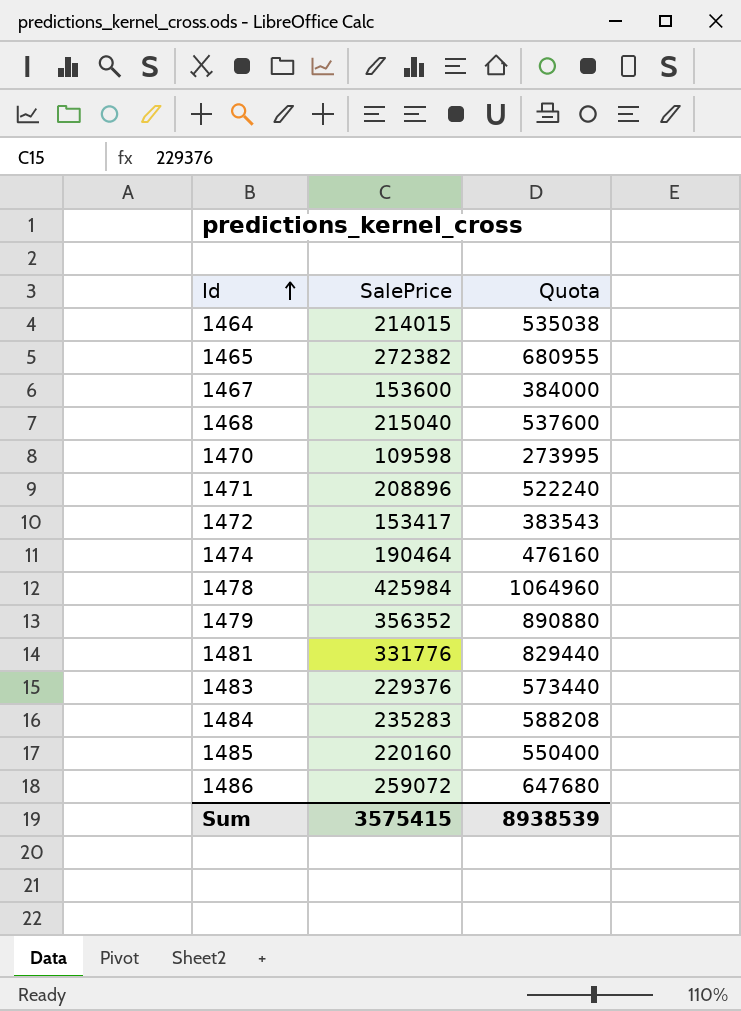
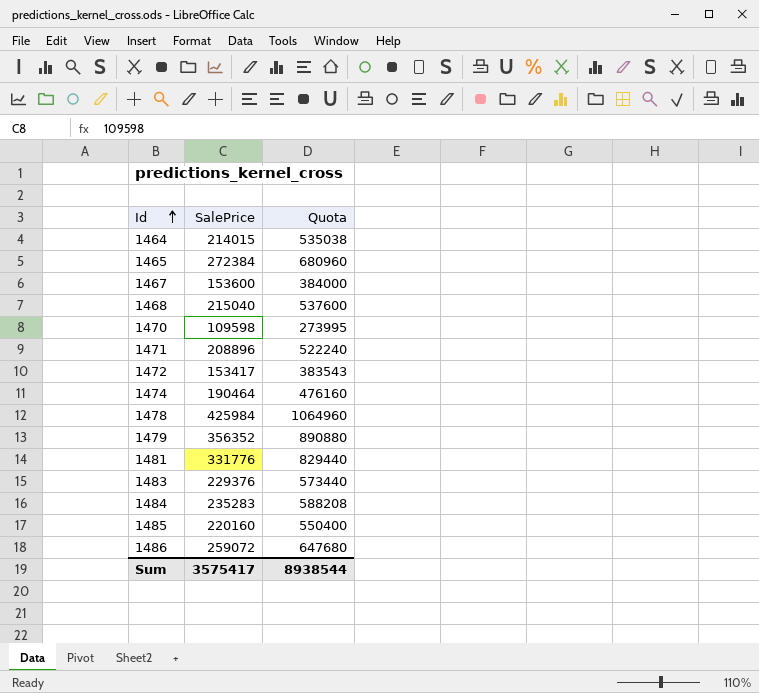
1465 | SalePrice: 272382 -> 272384
1465 | Quota: 680955 -> 680960
Sum | SalePrice: 3575415 -> 3575417
Sum | Quota: 8938539 -> 8938544

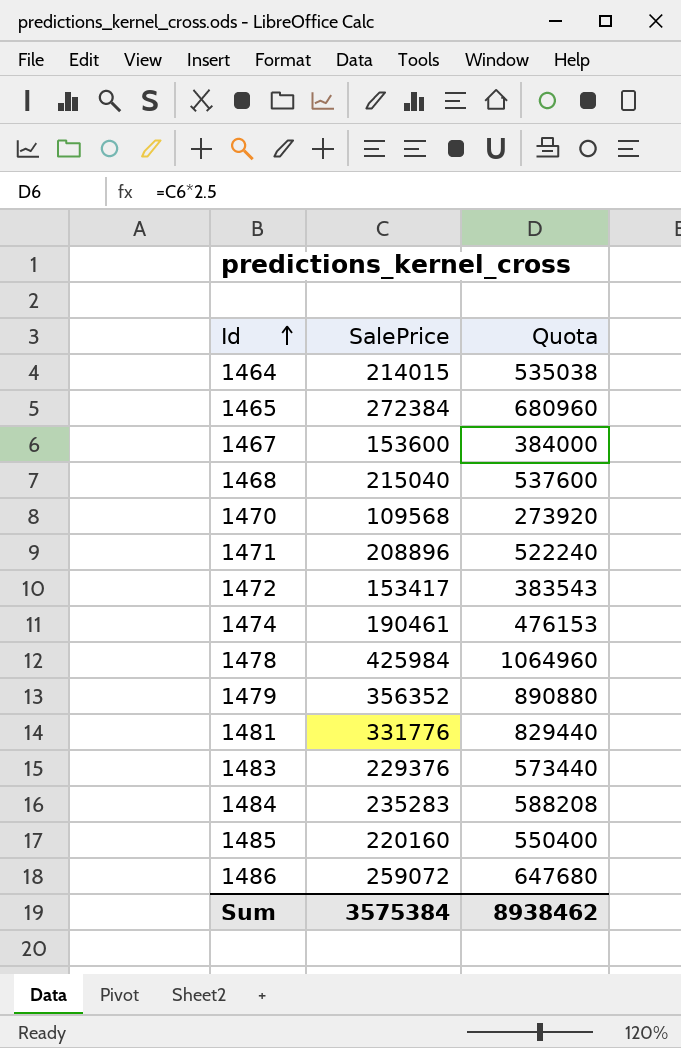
1470 | SalePrice: 109598 -> 109568
1470 | Quota: 273995 -> 273920
1474 | SalePrice: 190464 -> 190461
1474 | Quota: 476160 -> 476153
Sum | SalePrice: 3575417 -> 3575384
Sum | Quota: 8938544 -> 8938462

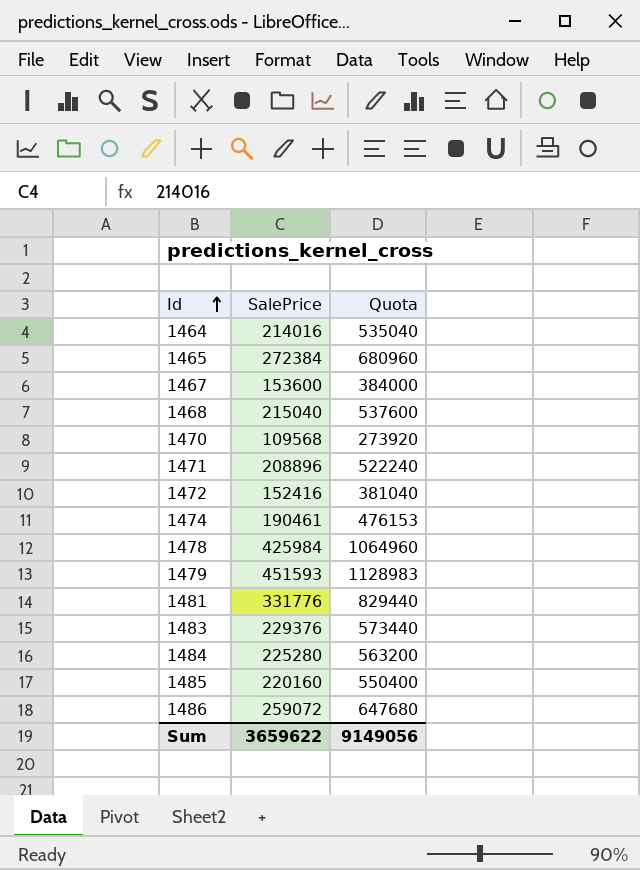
1464 | SalePrice: 214015 -> 214016
1464 | Quota: 535038 -> 535040
1472 | SalePrice: 153417 -> 152416
1472 | Quota: 383543 -> 381040
1479 | SalePrice: 356352 -> 451593
1479 | Quota: 890880 -> 1128983
1484 | SalePrice: 235283 -> 225280
1484 | Quota: 588208 -> 563200
Sum | SalePrice: 3575384 -> 3659622
Sum | Quota: 8938462 -> 9149056

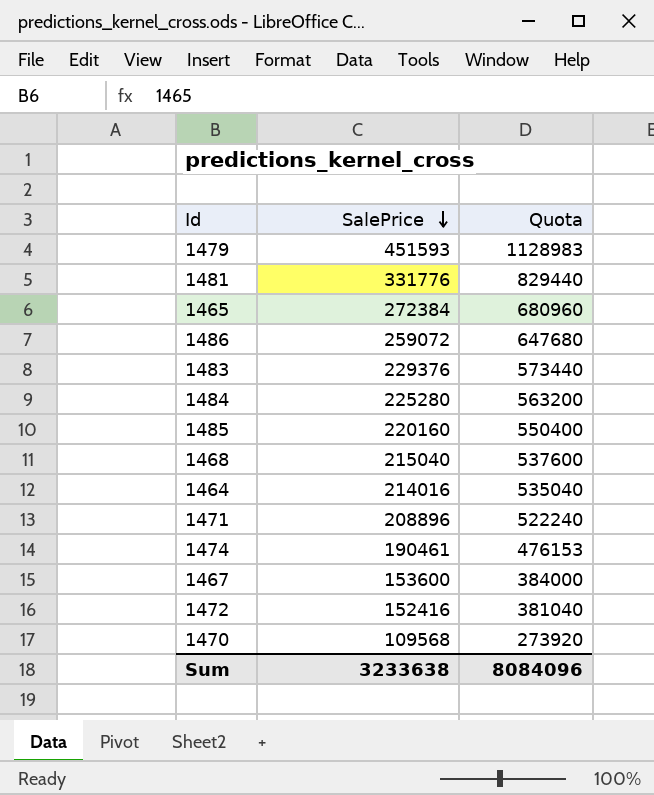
row order: Id ascending -> SalePrice descending
row 1478: 425984 | 1064960 -> none
Sum | SalePrice: 3659622 -> 3233638
Sum | Quota: 9149056 -> 8084096

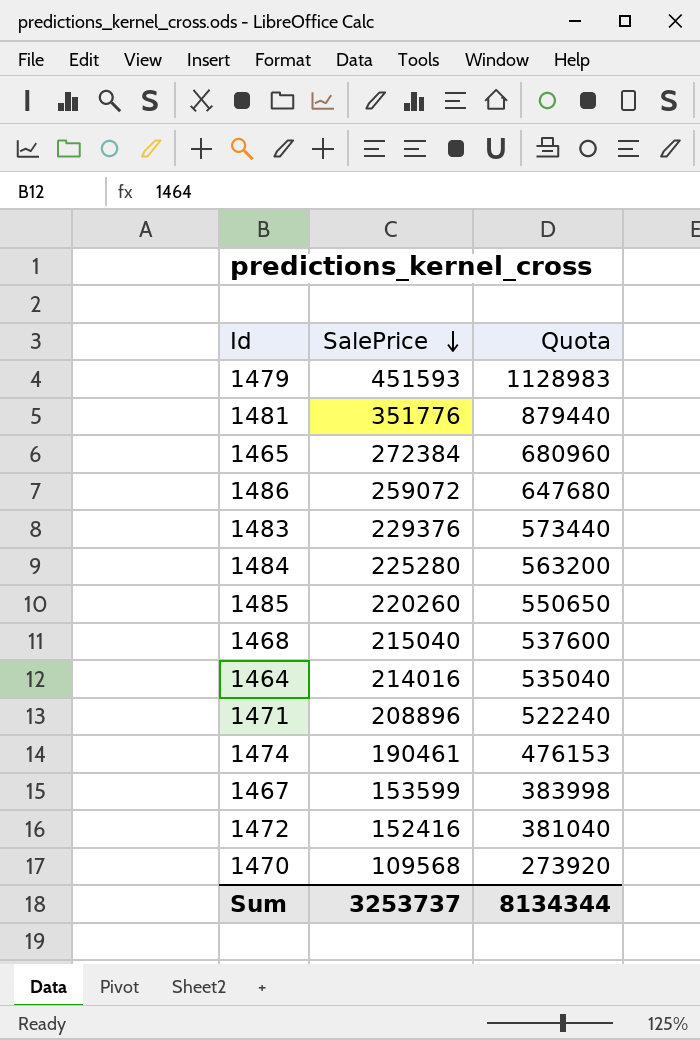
1481 | SalePrice: 331776 -> 351776
1481 | Quota: 829440 -> 879440
1485 | SalePrice: 220160 -> 220260
1485 | Quota: 550400 -> 550650
1467 | SalePrice: 153600 -> 153599
1467 | Quota: 384000 -> 383998
Sum | SalePrice: 3233638 -> 3253737
Sum | Quota: 8084096 -> 8134344

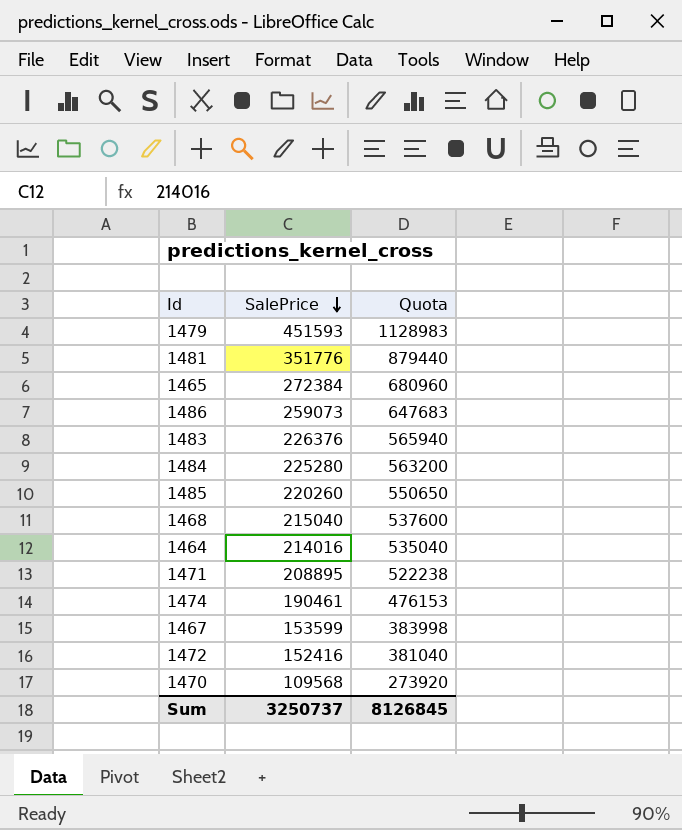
1486 | SalePrice: 259072 -> 259073
1486 | Quota: 647680 -> 647683
1483 | SalePrice: 229376 -> 226376
1483 | Quota: 573440 -> 565940
1471 | SalePrice: 208896 -> 208895
1471 | Quota: 522240 -> 522238
Sum | SalePrice: 3253737 -> 3250737
Sum | Quota: 8134344 -> 8126845

